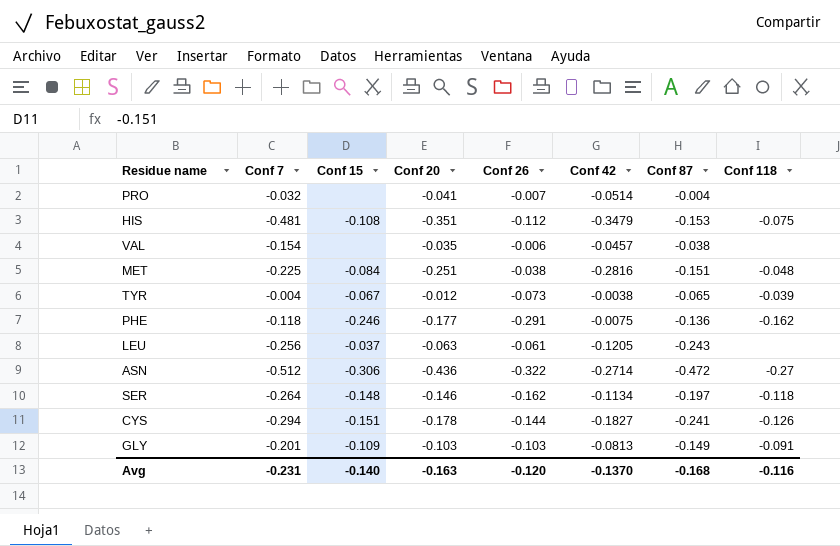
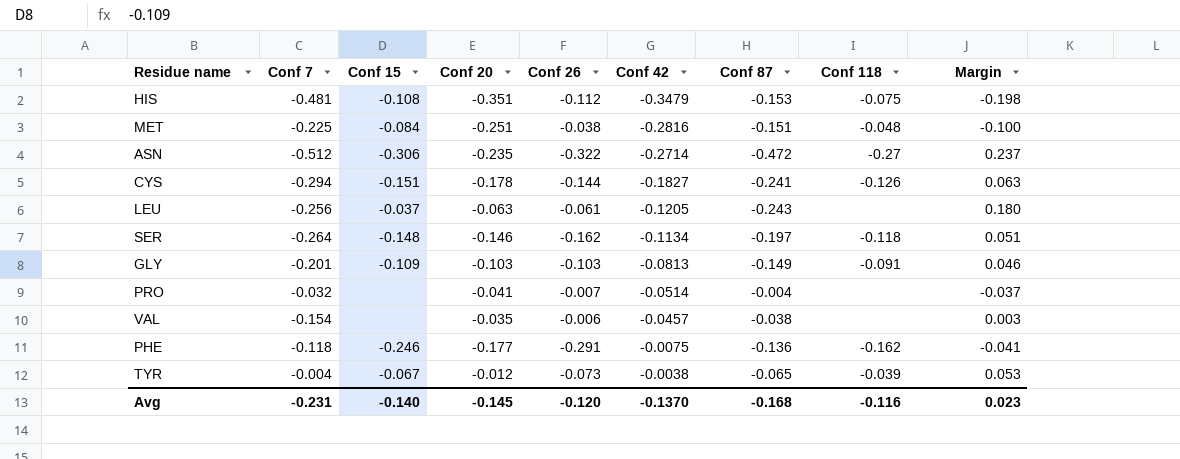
row order: none -> Conf 42 ascending
column Margin | formula: none -> [Conf 20] - [Conf 87]
ASN | Conf 20: -0.436 -> -0.235
Avg | Conf 20: -0.163 -> -0.145

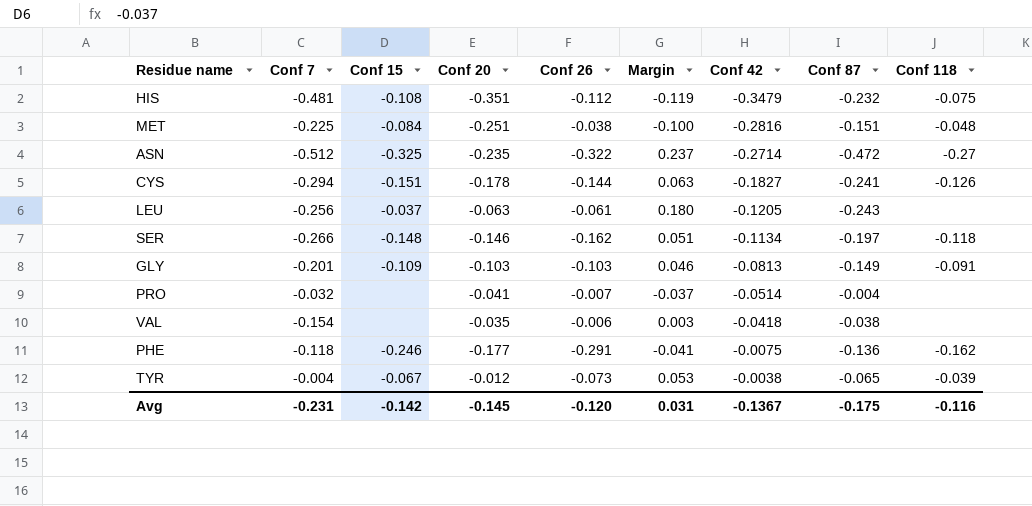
column Margin | position: 9 -> 6
HIS | Margin: -0.198 -> -0.119
HIS | Conf 87: -0.153 -> -0.232
ASN | Conf 15: -0.306 -> -0.325
SER | Conf 7: -0.264 -> -0.266
VAL | Conf 42: -0.0457 -> -0.0418
Avg | Conf 15: -0.140 -> -0.142
Avg | Margin: 0.023 -> 0.031
Avg | Conf 42: -0.1370 -> -0.1367
Avg | Conf 87: -0.168 -> -0.175

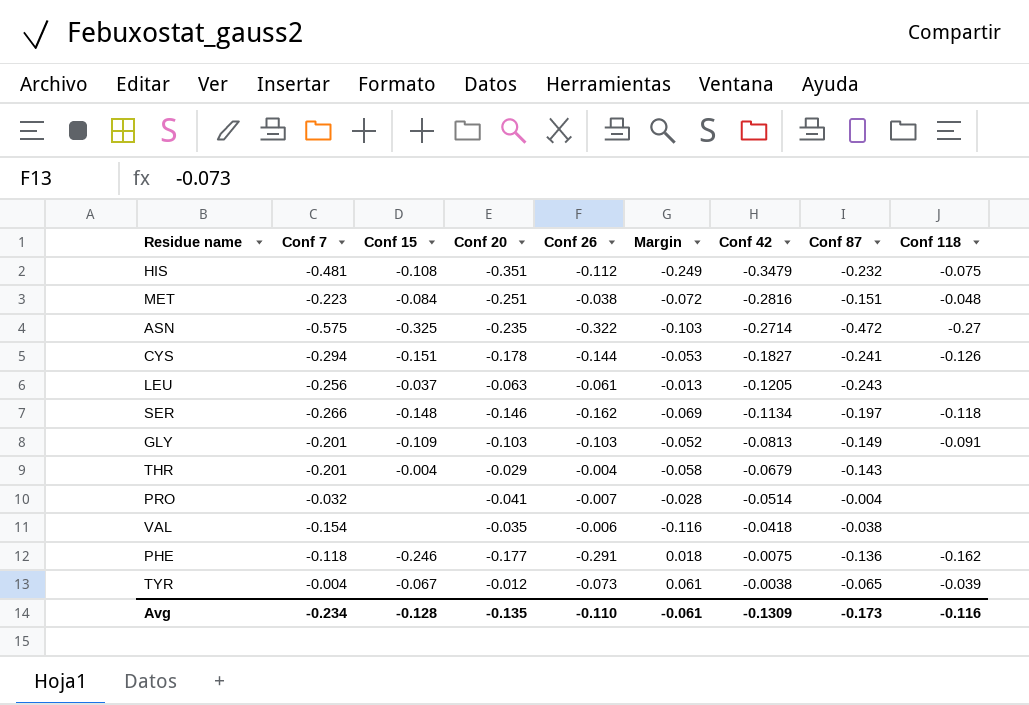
column Margin | formula: [Conf 20] - [Conf 87] -> [Conf 7] - [Conf 87]
MET | Conf 7: -0.225 -> -0.223
ASN | Conf 7: -0.512 -> -0.575
row THR: none -> -0.201 | -0.004 | -0.029 | -0.004 | -0.058 | -0.0679 | -0.143 | none
Avg | Conf 7: -0.231 -> -0.234
Avg | Conf 15: -0.142 -> -0.128
Avg | Conf 20: -0.145 -> -0.135
Avg | Conf 26: -0.120 -> -0.110
Avg | Margin: 0.031 -> -0.061
Avg | Conf 42: -0.1367 -> -0.1309
Avg | Conf 87: -0.175 -> -0.173

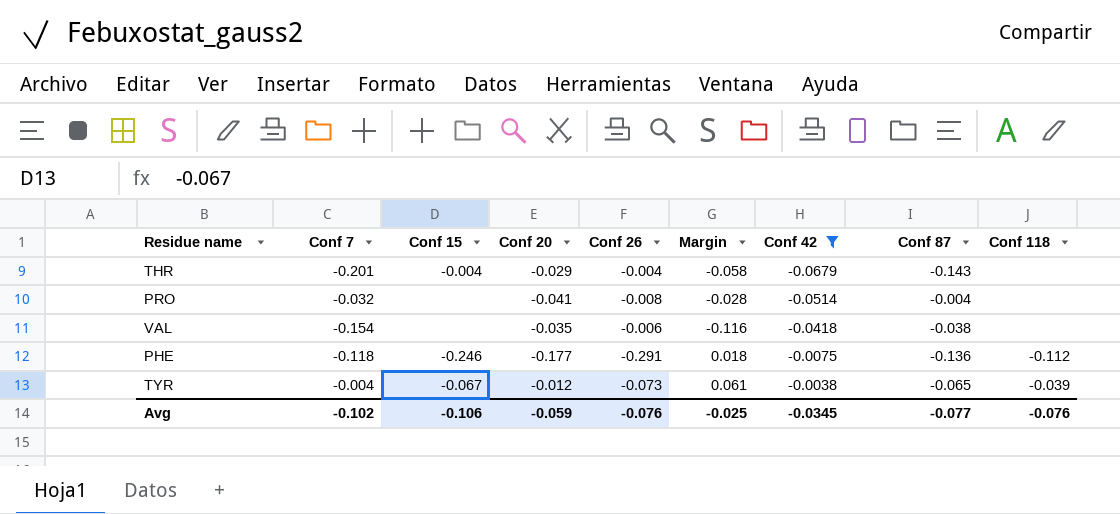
filter: none -> Conf 42 >= -0.0679
PRO | Conf 26: -0.007 -> -0.008
PHE | Conf 118: -0.162 -> -0.112
Avg | Conf 7: -0.234 -> -0.102
Avg | Conf 15: -0.128 -> -0.106
Avg | Conf 20: -0.135 -> -0.059
Avg | Conf 26: -0.110 -> -0.076
Avg | Margin: -0.061 -> -0.025
Avg | Conf 42: -0.1309 -> -0.0345
Avg | Conf 87: -0.173 -> -0.077
Avg | Conf 118: -0.116 -> -0.076

